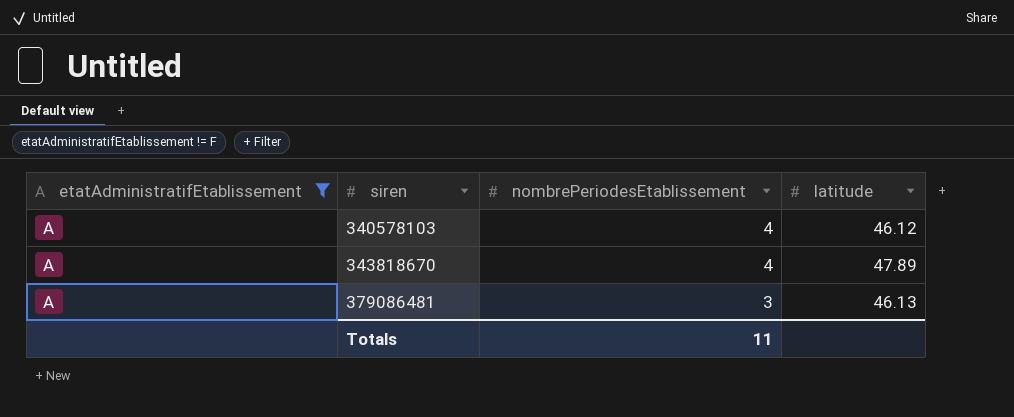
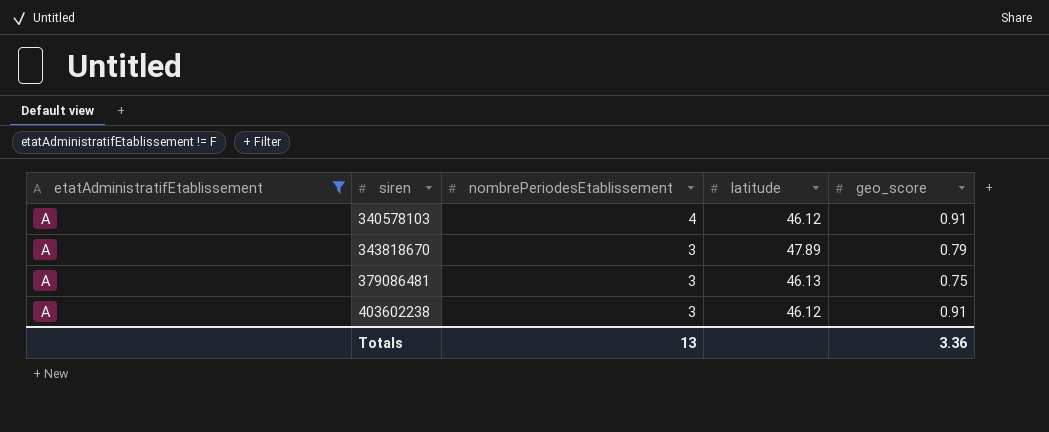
column geo_score | position: none -> 5
343818670 | nombrePeriodesEtablissement: 4 -> 3
row 403602238: none -> A | 3 | 46.12 | 0.91
Totals | nombrePeriodesEtablissement: 11 -> 13

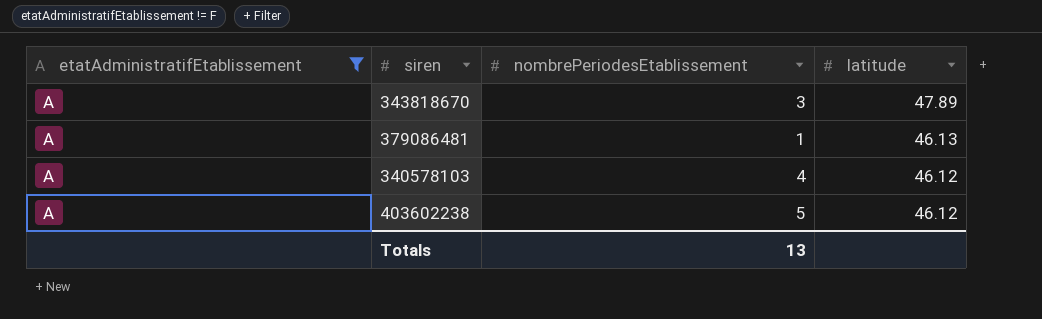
row order: siren ascending -> latitude descending
column geo_score | position: 5 -> none
379086481 | nombrePeriodesEtablissement: 3 -> 1
403602238 | nombrePeriodesEtablissement: 3 -> 5

